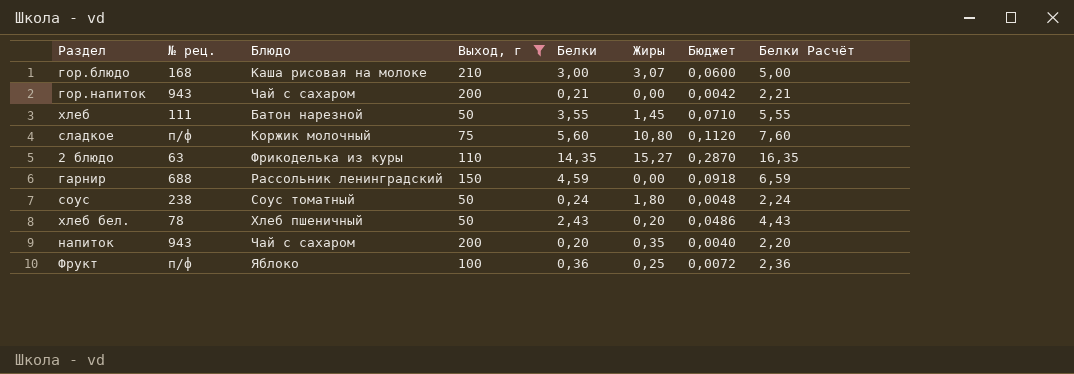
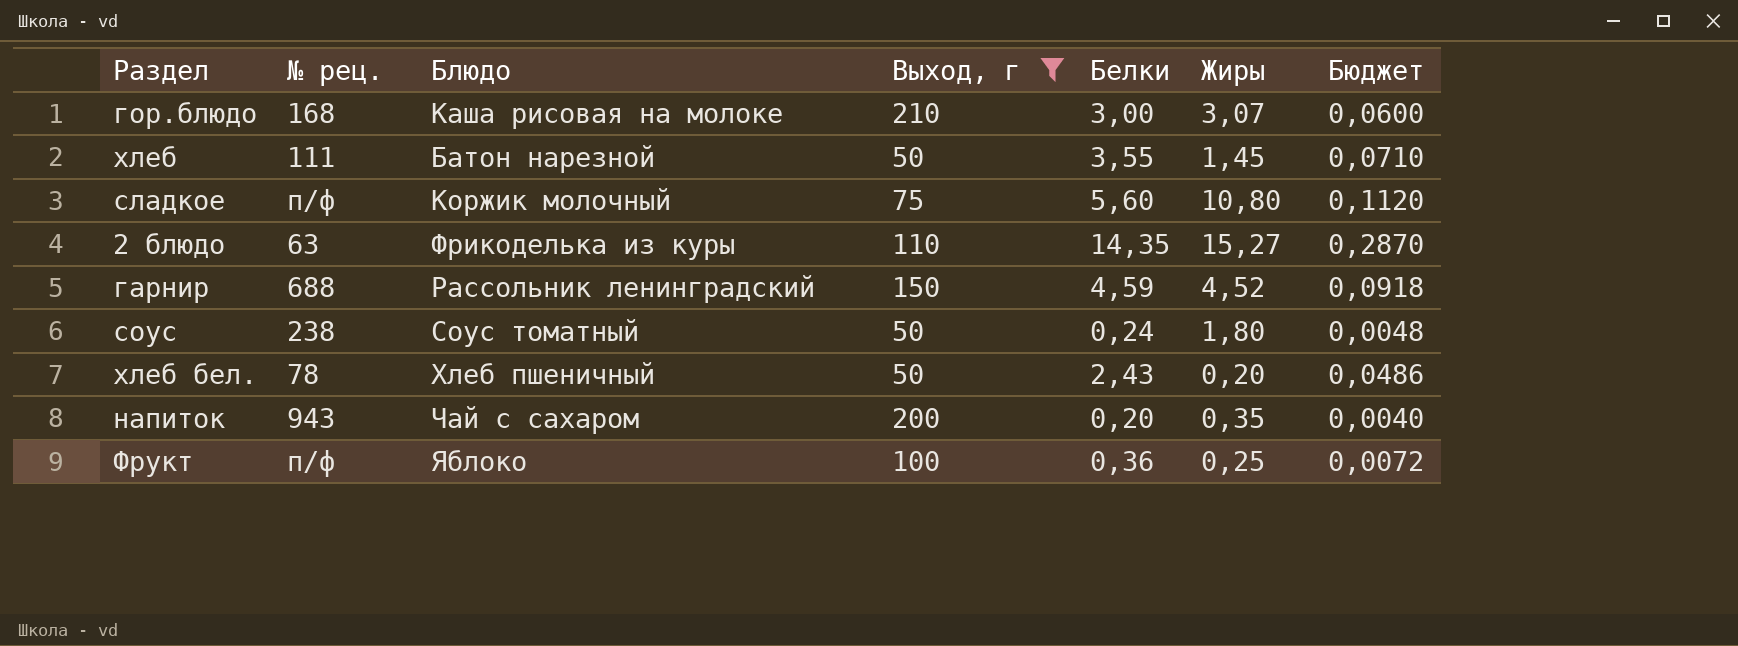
column Белки Расчёт | formula: [Белки] + 2 -> none
row гор.напиток: 943 | Чай с сахаром | 200 | 0,21 | 0,00 | 0,0042 | 2,21 -> none
гарнир | Жиры: 0,00 -> 4,52

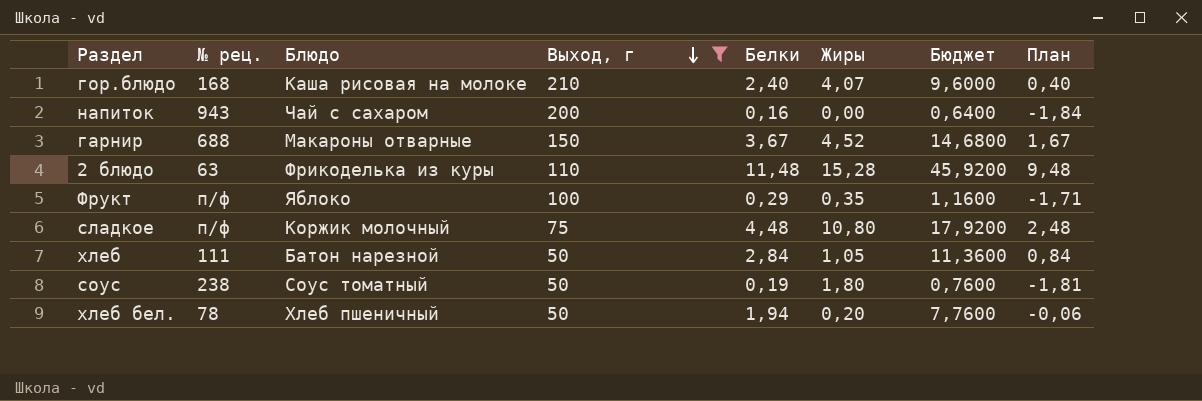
row order: none -> Выход, г descending
column Бюджет | formula: [Белки] * 0,02 -> [Белки] * 4
column План | formula: none -> [Белки] - 2
гор.блюдо | Белки: 3,00 -> 2,40
гор.блюдо | Жиры: 3,07 -> 4,07
напиток | Белки: 0,20 -> 0,16
напиток | Жиры: 0,35 -> 0,00
гарнир | Блюдо: Рассольник ленинградский -> Макароны отварные
гарнир | Белки: 4,59 -> 3,67
2 блюдо | Белки: 14,35 -> 11,48
2 блюдо | Жиры: 15,27 -> 15,28
Фрукт | Белки: 0,36 -> 0,29
Фрукт | Жиры: 0,25 -> 0,35
сладкое | Белки: 5,60 -> 4,48
хлеб | Белки: 3,55 -> 2,84
хлеб | Жиры: 1,45 -> 1,05
соус | Белки: 0,24 -> 0,19
хлеб бел. | Белки: 2,43 -> 1,94

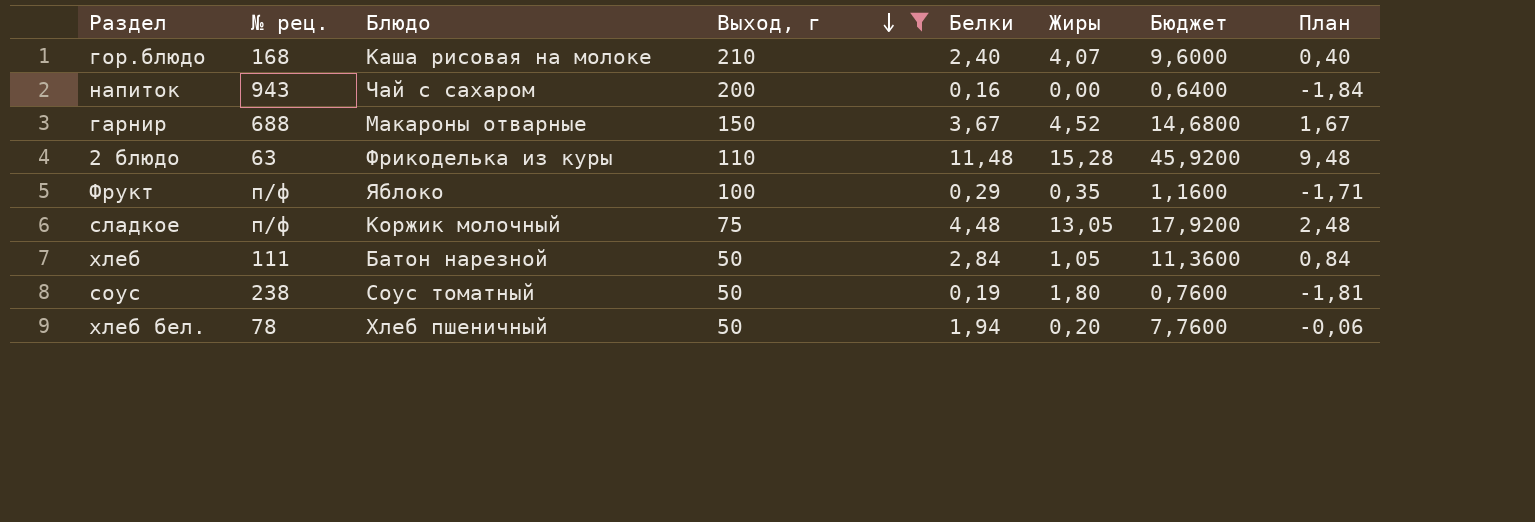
сладкое | Жиры: 10,80 -> 13,05

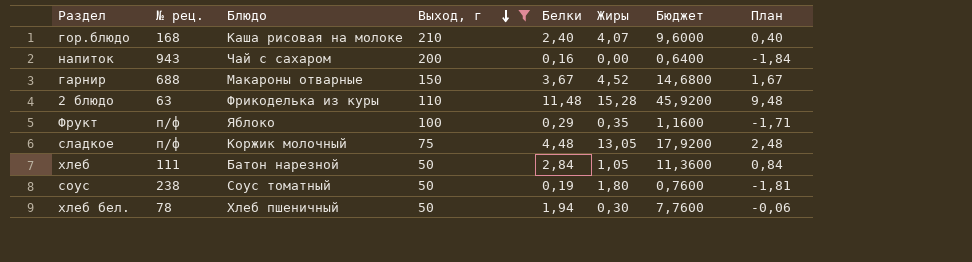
хлеб бел. | Жиры: 0,20 -> 0,30

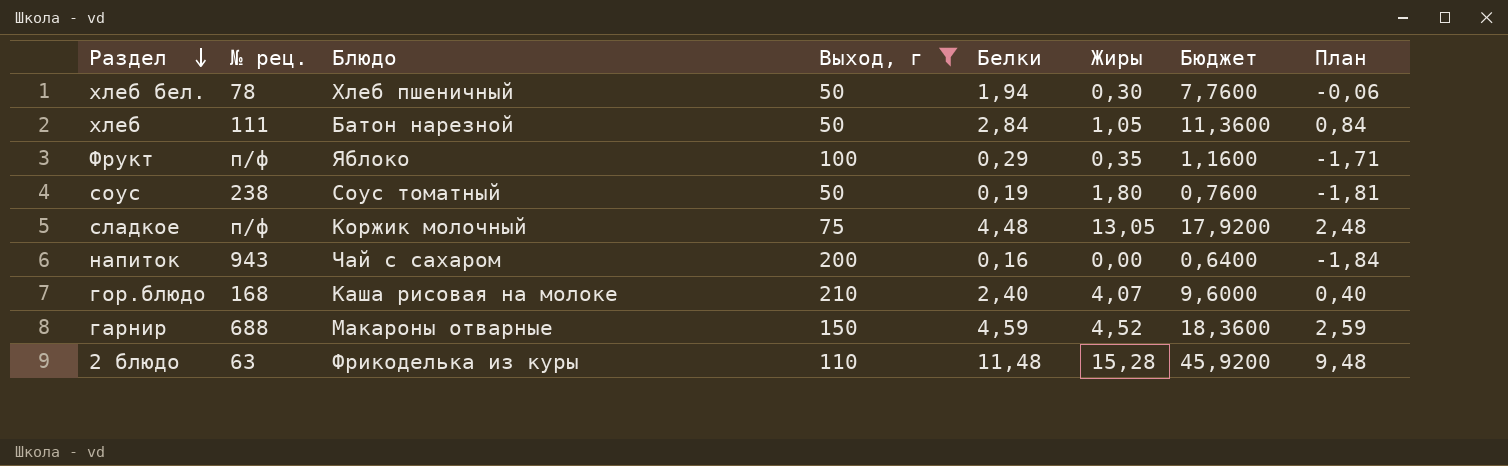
row order: Выход, г descending -> Раздел descending
гарнир | Белки: 3,67 -> 4,59
гарнир | Бюджет: 14,6800 -> 18,3600
гарнир | План: 1,67 -> 2,59

